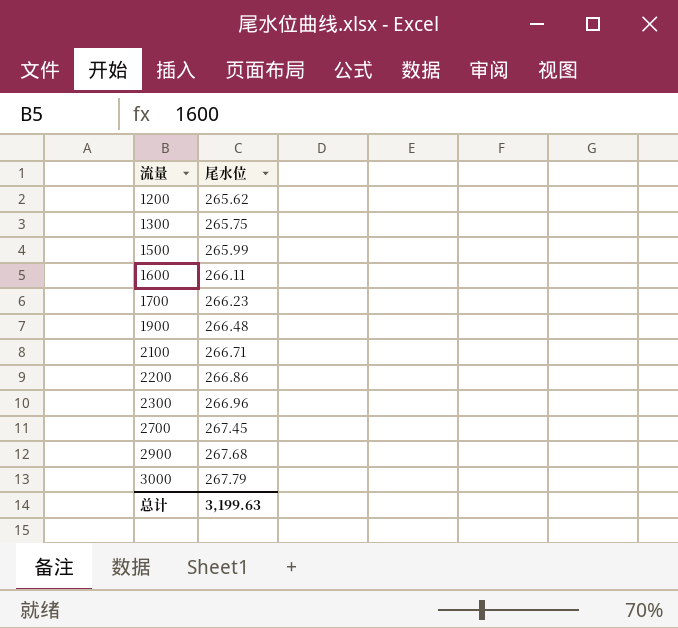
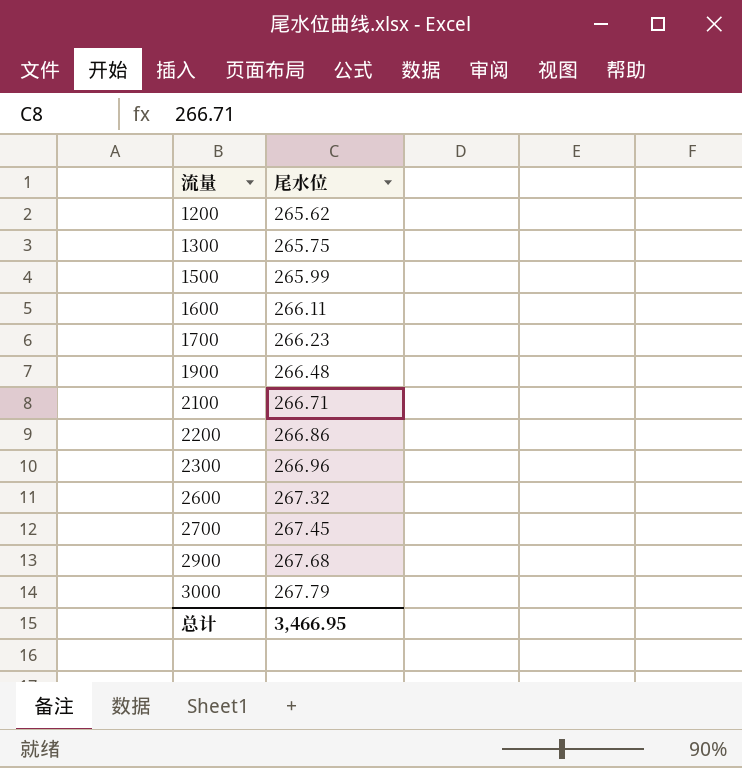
row 2600: none -> 267.32
总计 | 尾水位: 3,199.63 -> 3,466.95

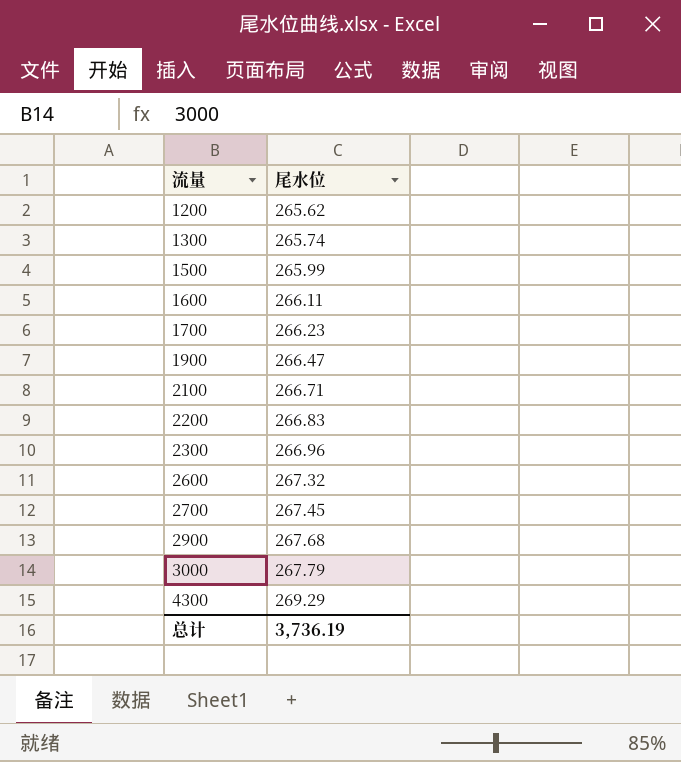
1300 | 尾水位: 265.75 -> 265.74
1900 | 尾水位: 266.48 -> 266.47
2200 | 尾水位: 266.86 -> 266.83
row 4300: none -> 269.29
总计 | 尾水位: 3,466.95 -> 3,736.19

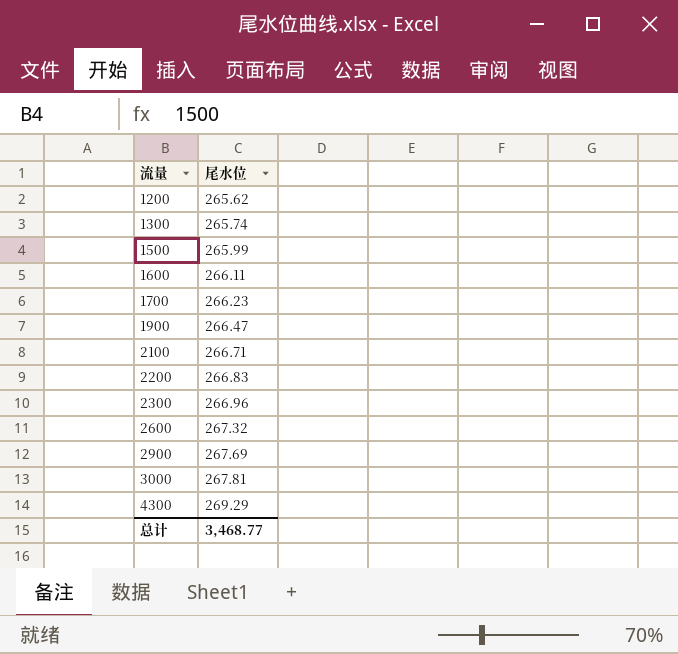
row 2700: 267.45 -> none
2900 | 尾水位: 267.68 -> 267.69
3000 | 尾水位: 267.79 -> 267.81
总计 | 尾水位: 3,736.19 -> 3,468.77

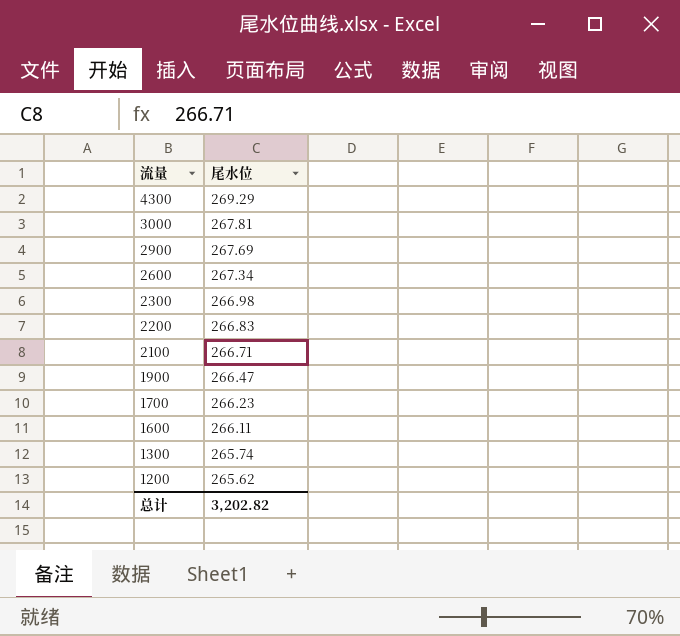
row order: 流量 ascending -> 流量 descending
row 1500: 265.99 -> none
2600 | 尾水位: 267.32 -> 267.34
2300 | 尾水位: 266.96 -> 266.98
总计 | 尾水位: 3,468.77 -> 3,202.82

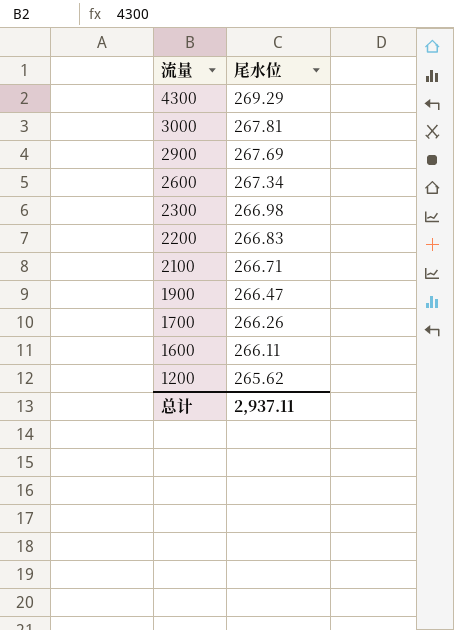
row 1300: 265.74 -> none
1700 | 尾水位: 266.23 -> 266.26
总计 | 尾水位: 3,202.82 -> 2,937.11

